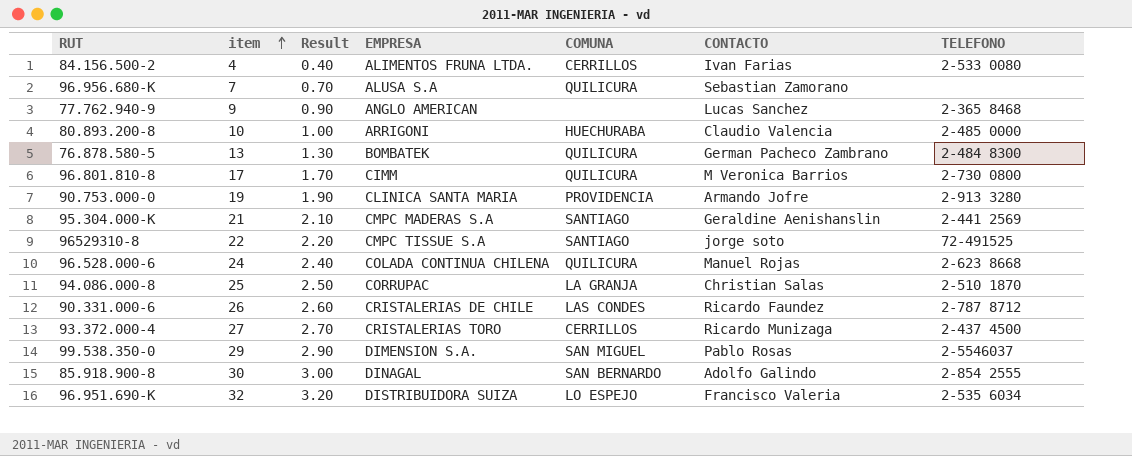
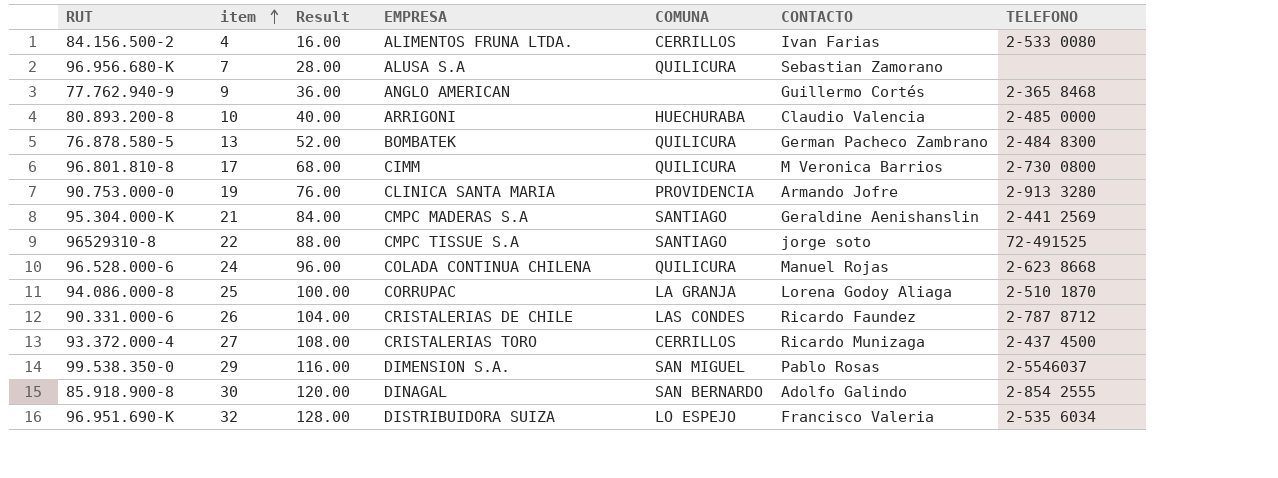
column Result | formula: [item] * 0.1 -> [item] * 4
77.762.940-9 | CONTACTO: Lucas Sanchez -> Guillermo Cortés
94.086.000-8 | CONTACTO: Christian Salas -> Lorena Godoy Aliaga

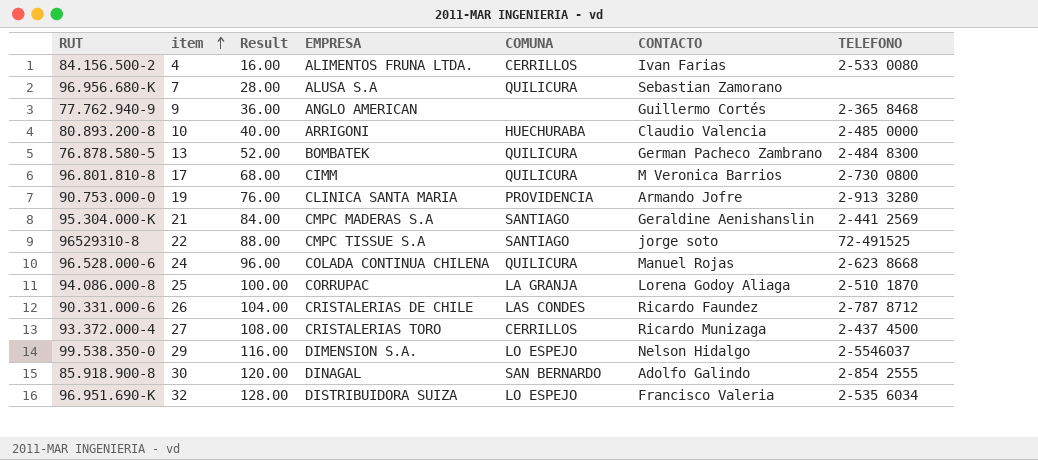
99.538.350-0 | COMUNA: SAN MIGUEL -> LO ESPEJO
99.538.350-0 | CONTACTO: Pablo Rosas -> Nelson Hidalgo

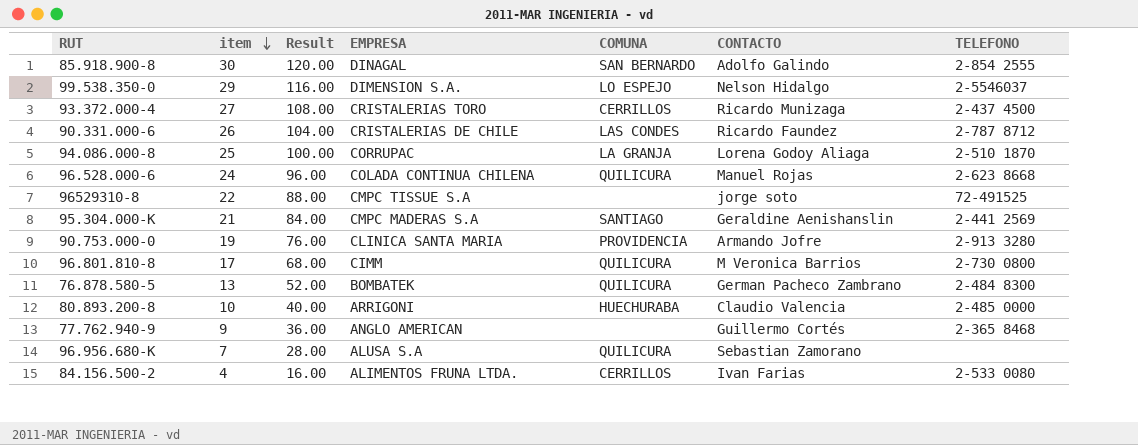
row order: item ascending -> item descending
row 96.951.690-K: 32 | 128.00 | DISTRIBUIDORA SUIZA | LO ESPEJO | Francisco Valeria | 2-535 6034 -> none
96529310-8 | COMUNA: SANTIAGO -> none

